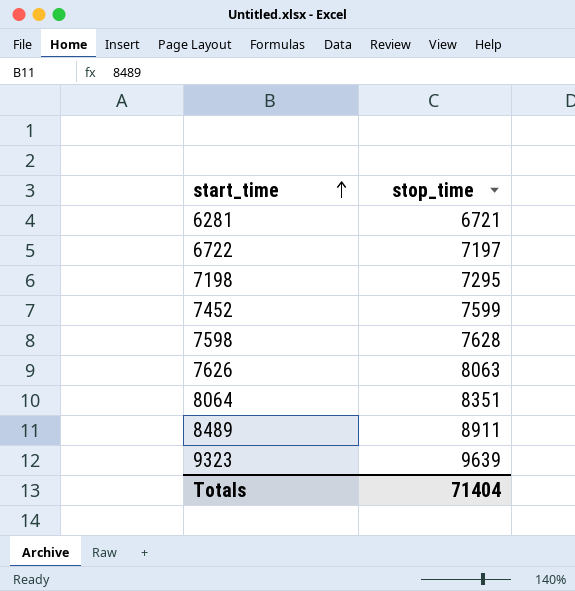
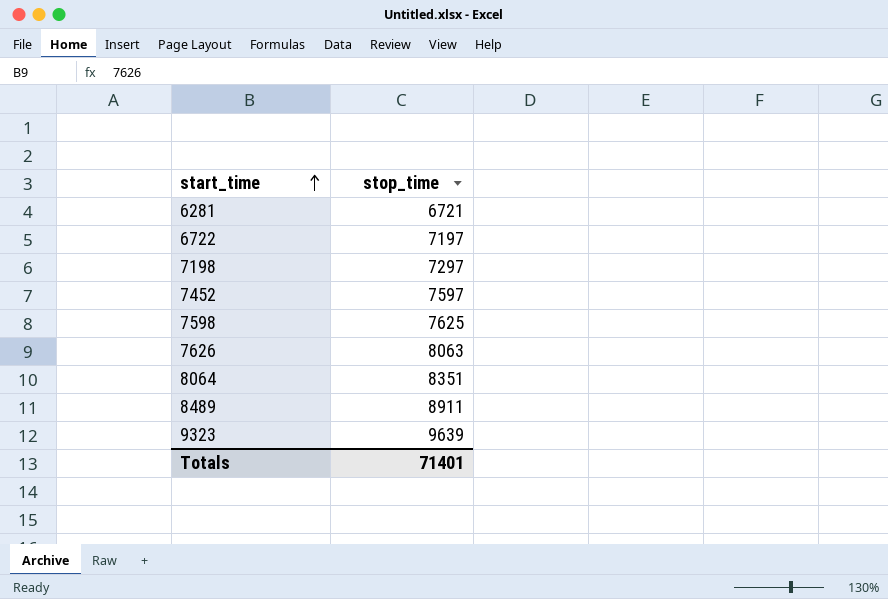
7198 | stop_time: 7295 -> 7297
7452 | stop_time: 7599 -> 7597
7598 | stop_time: 7628 -> 7625
Totals | stop_time: 71404 -> 71401

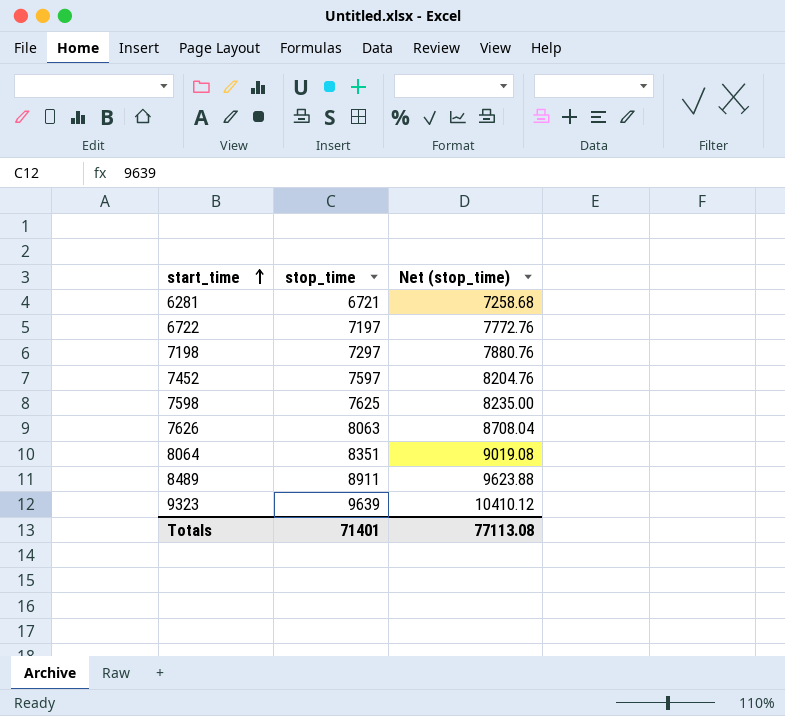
column Net (stop_time) | formula: none -> [stop_time] * 1.08

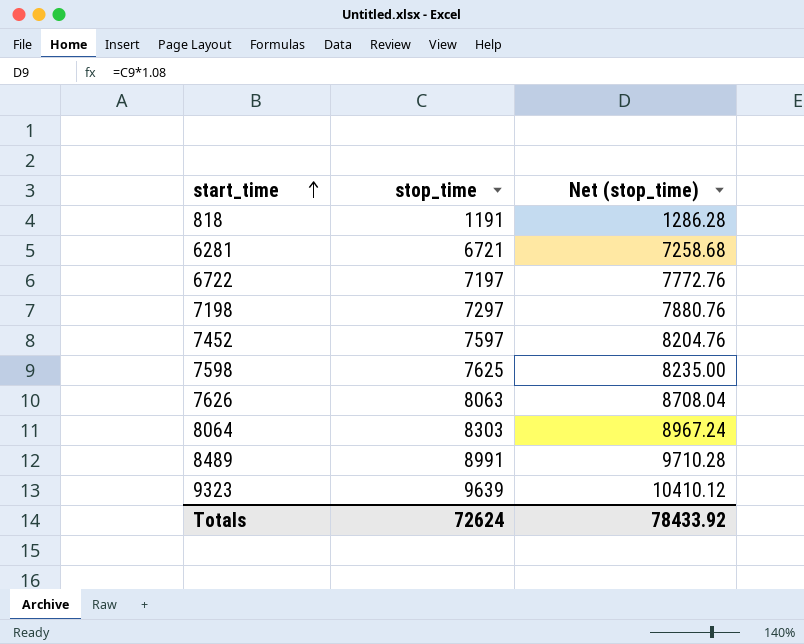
row 818: none -> 1191 | 1286.28
8064 | stop_time: 8351 -> 8303
8064 | Net (stop_time): 9019.08 -> 8967.24
8489 | stop_time: 8911 -> 8991
8489 | Net (stop_time): 9623.88 -> 9710.28
Totals | stop_time: 71401 -> 72624
Totals | Net (stop_time): 77113.08 -> 78433.92

